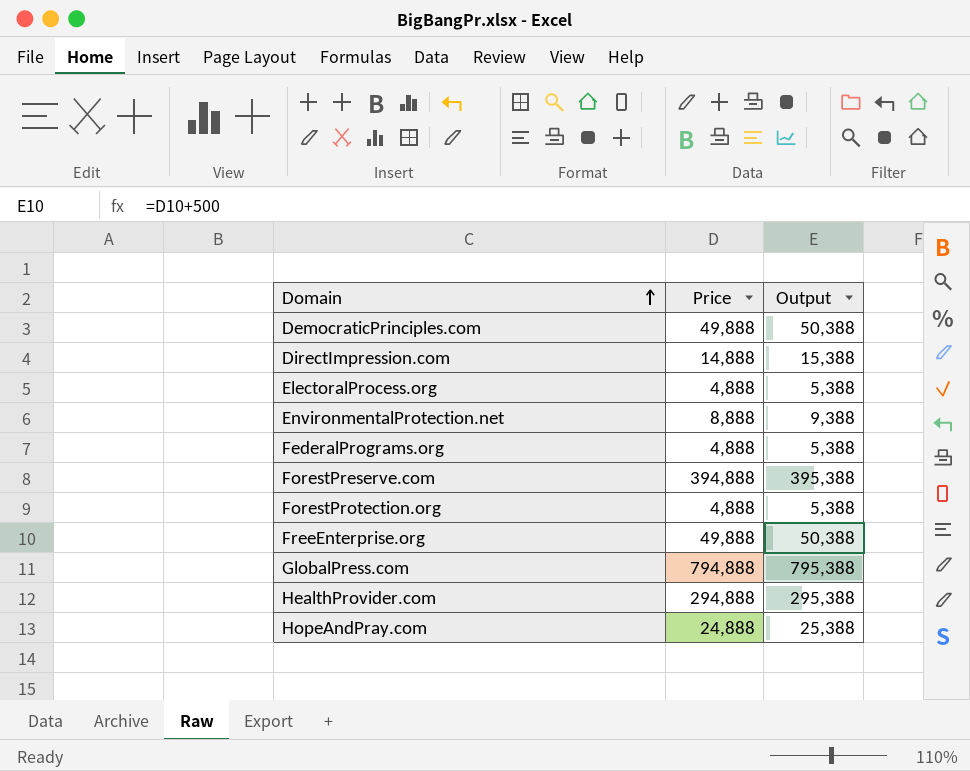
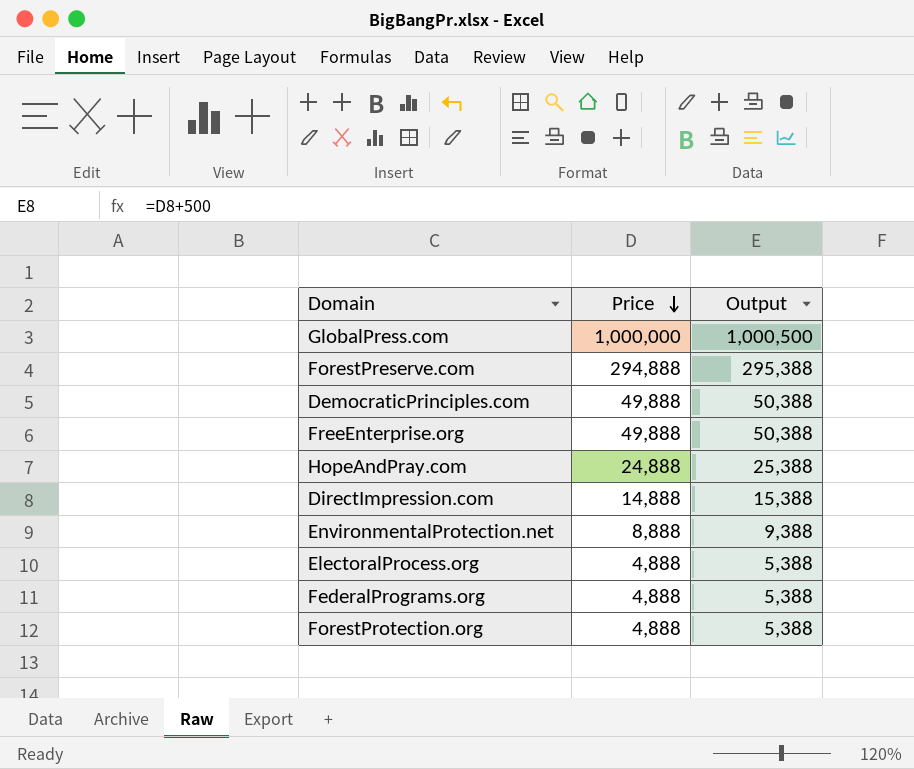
row order: Domain ascending -> Price descending
row HealthProvider.com: 294,888 | 295,388 -> none
GlobalPress.com | Price: 794,888 -> 1,000,000
GlobalPress.com | Output: 795,388 -> 1,000,500
ForestPreserve.com | Price: 394,888 -> 294,888
ForestPreserve.com | Output: 395,388 -> 295,388

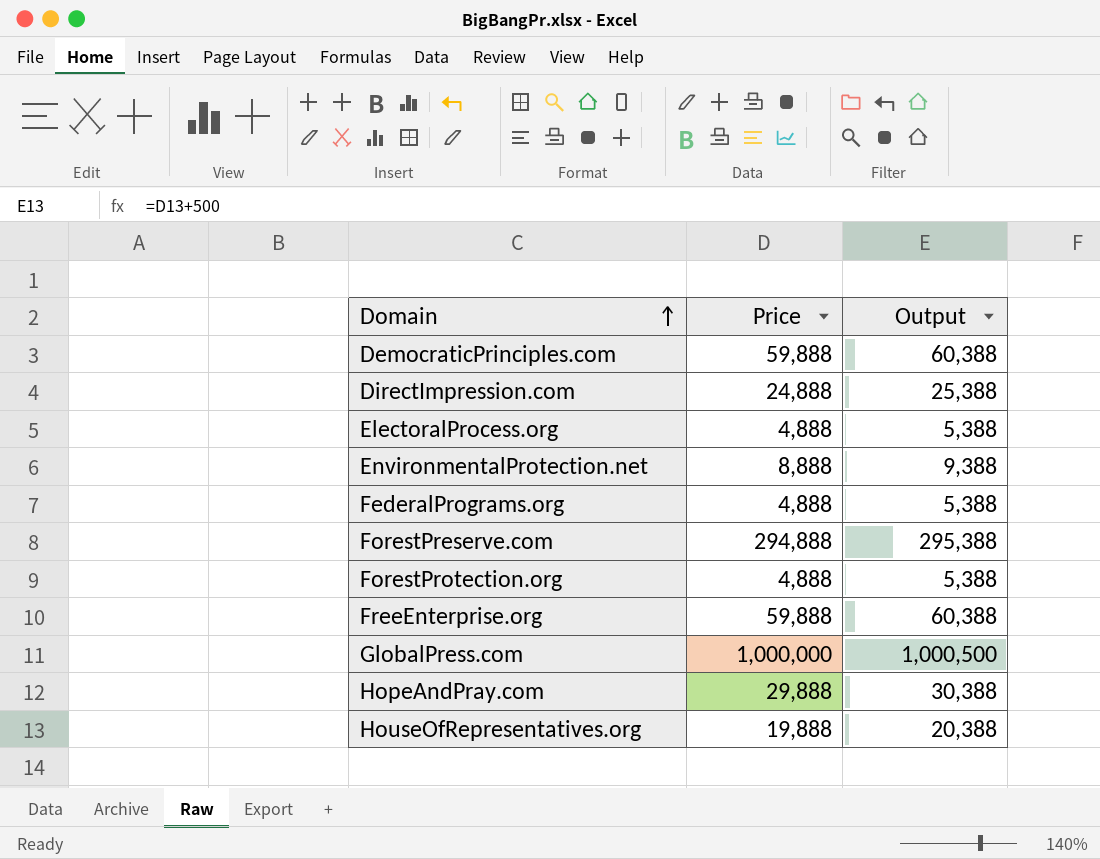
row order: Price descending -> Domain ascending
DemocraticPrinciples.com | Price: 49,888 -> 59,888
DemocraticPrinciples.com | Output: 50,388 -> 60,388
DirectImpression.com | Price: 14,888 -> 24,888
DirectImpression.com | Output: 15,388 -> 25,388
FreeEnterprise.org | Price: 49,888 -> 59,888
FreeEnterprise.org | Output: 50,388 -> 60,388
HopeAndPray.com | Price: 24,888 -> 29,888
HopeAndPray.com | Output: 25,388 -> 30,388
row HouseOfRepresentatives.org: none -> 19,888 | 20,388

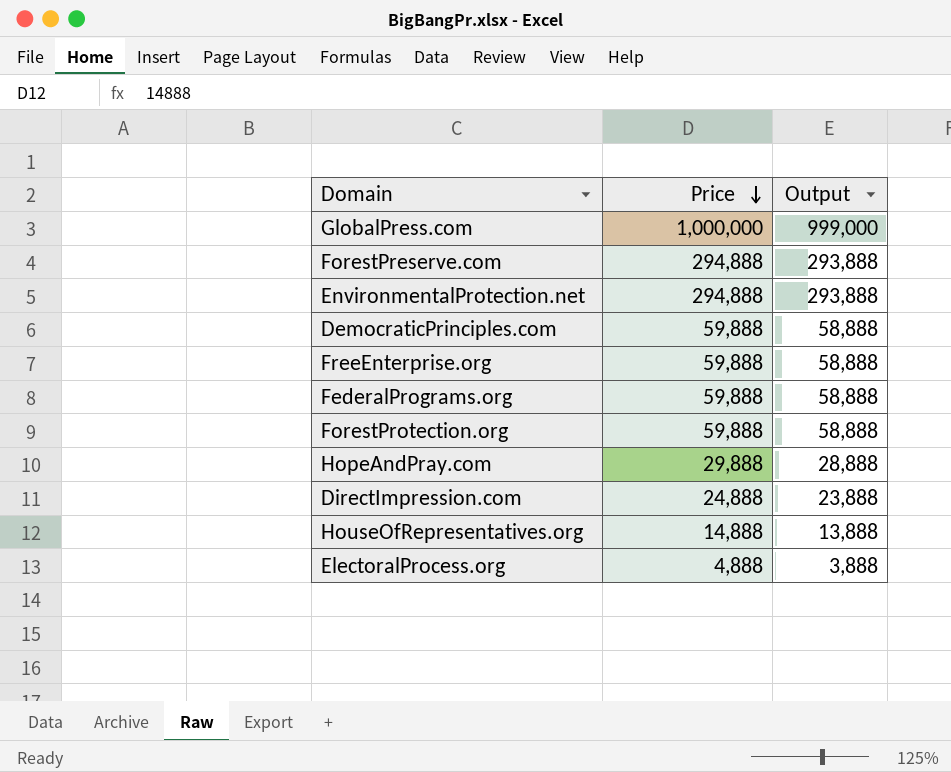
row order: Domain ascending -> Price descending
column Output | formula: [Price] + 500 -> [Price] - 1000
EnvironmentalProtection.net | Price: 8,888 -> 294,888
FederalPrograms.org | Price: 4,888 -> 59,888
ForestProtection.org | Price: 4,888 -> 59,888
HouseOfRepresentatives.org | Price: 19,888 -> 14,888

